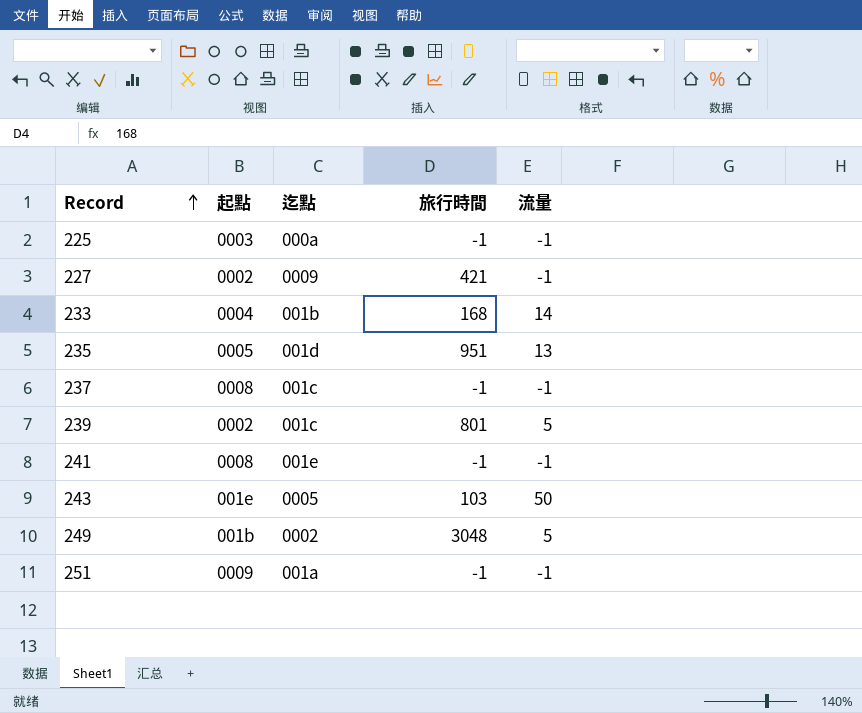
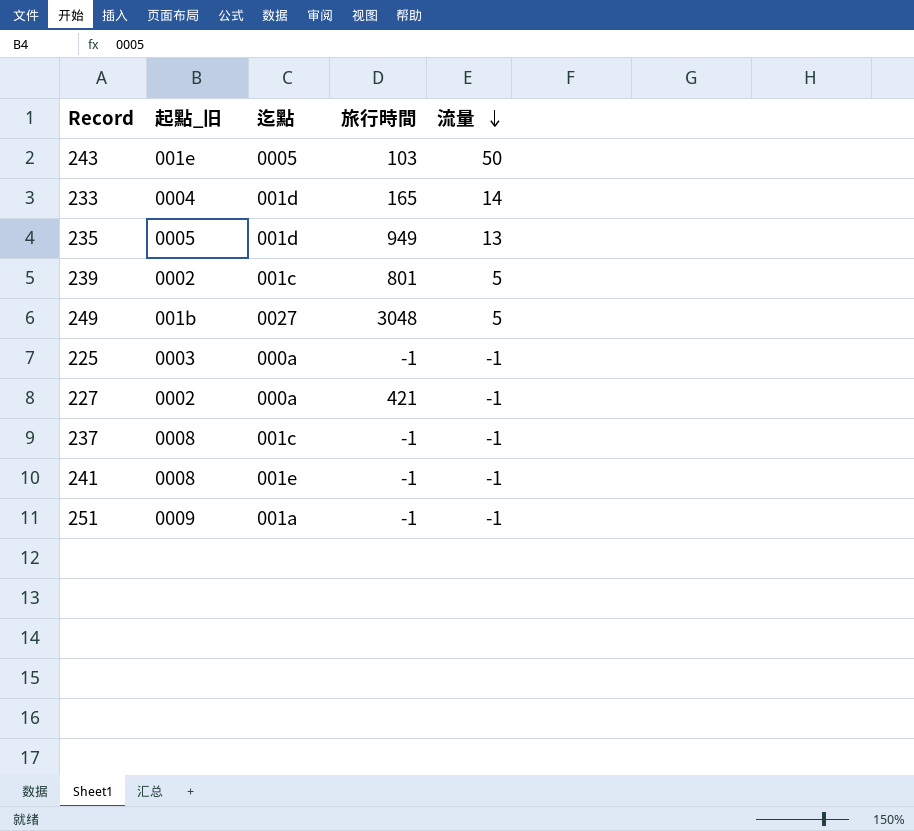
row order: Record ascending -> 流量 descending
column name: 起點 -> 起點_旧
233 | 迄點: 001b -> 001d
233 | 旅行時間: 168 -> 165
235 | 旅行時間: 951 -> 949
249 | 迄點: 0002 -> 0027
227 | 迄點: 0009 -> 000a

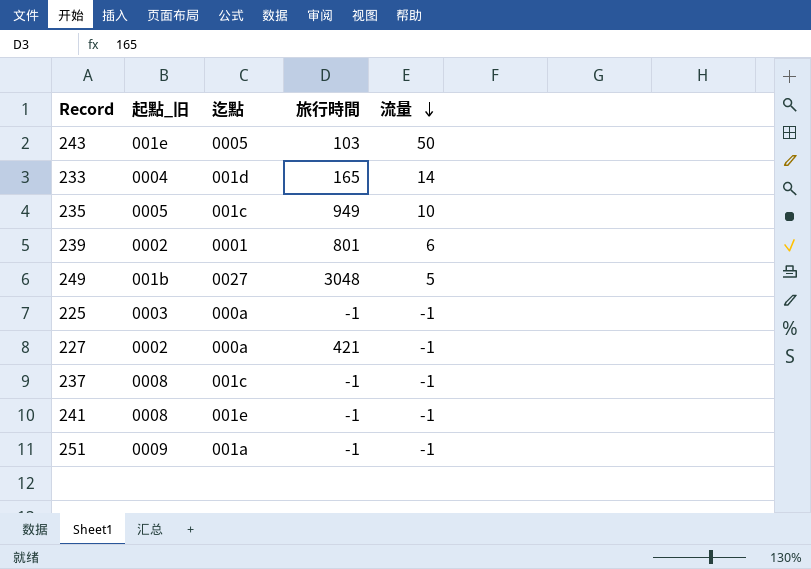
235 | 迄點: 001d -> 001c
235 | 流量: 13 -> 10
239 | 迄點: 001c -> 0001
239 | 流量: 5 -> 6

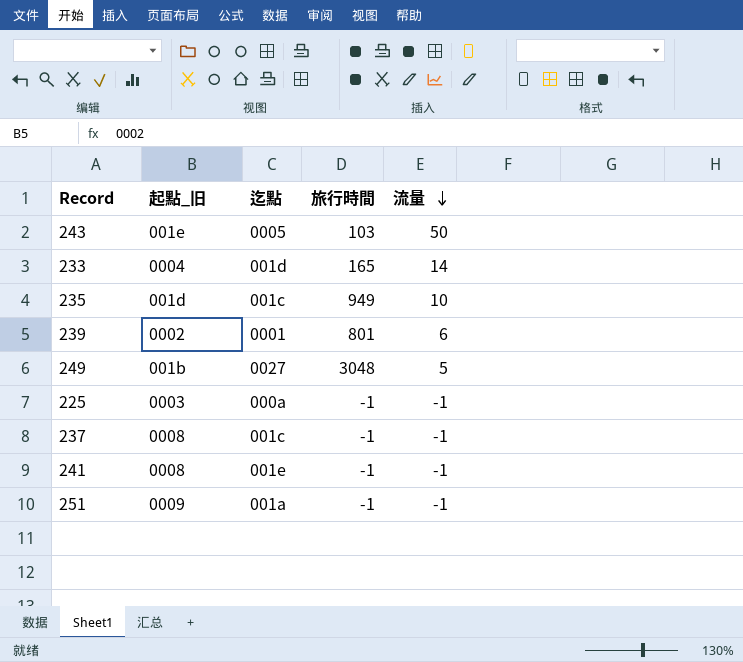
row 227: 0002 | 000a | 421 | -1 -> none
235 | 起點_旧: 0005 -> 001d

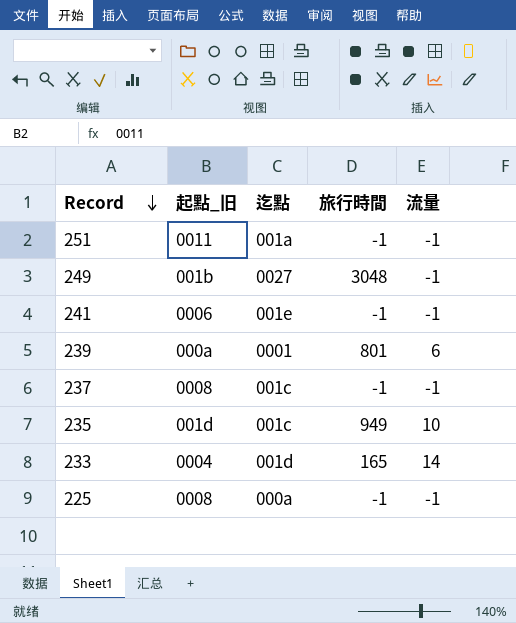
row order: 流量 descending -> Record descending
row 243: 001e | 0005 | 103 | 50 -> none
251 | 起點_旧: 0009 -> 0011
249 | 流量: 5 -> -1
241 | 起點_旧: 0008 -> 0006
239 | 起點_旧: 0002 -> 000a
225 | 起點_旧: 0003 -> 0008

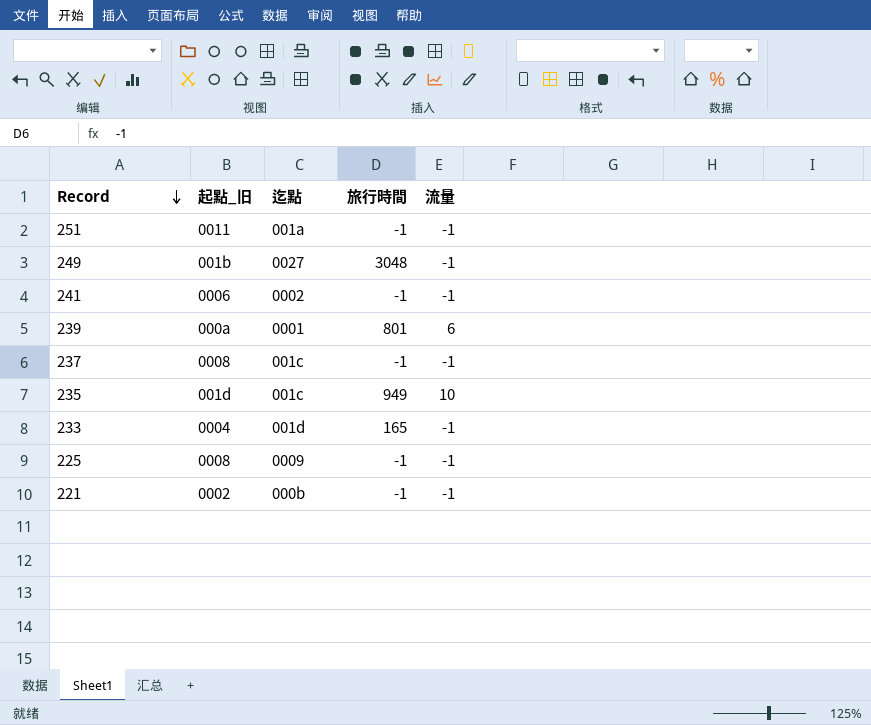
241 | 迄點: 001e -> 0002
233 | 流量: 14 -> -1
225 | 迄點: 000a -> 0009
row 221: none -> 0002 | 000b | -1 | -1

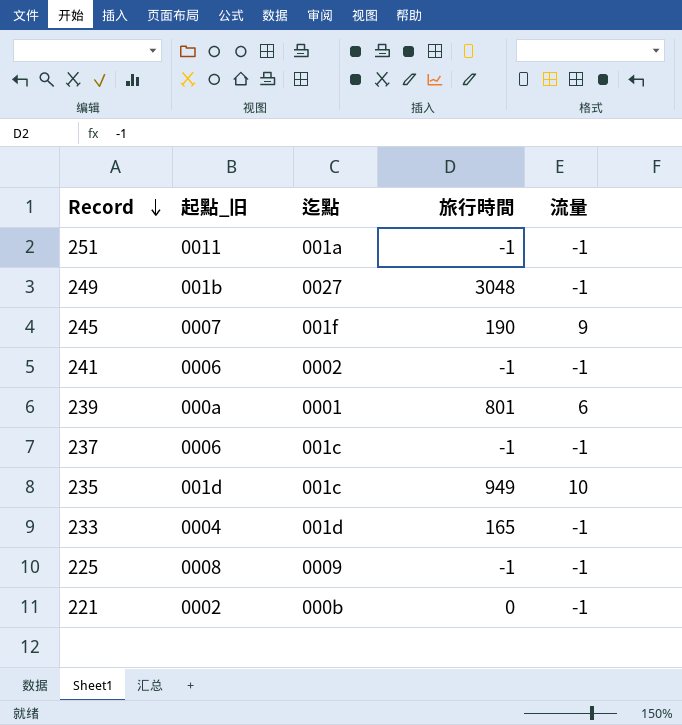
row 245: none -> 0007 | 001f | 190 | 9
237 | 起點_旧: 0008 -> 0006
221 | 旅行時間: -1 -> 0

